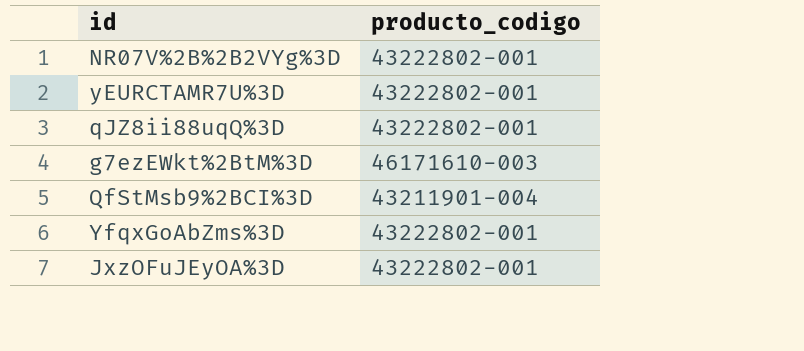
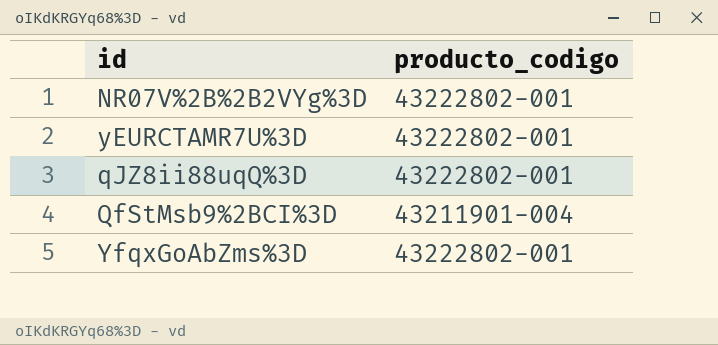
row g7ezEWkt%2BtM%3D: 46171610-003 -> none
row JxzOFuJEyOA%3D: 43222802-001 -> none

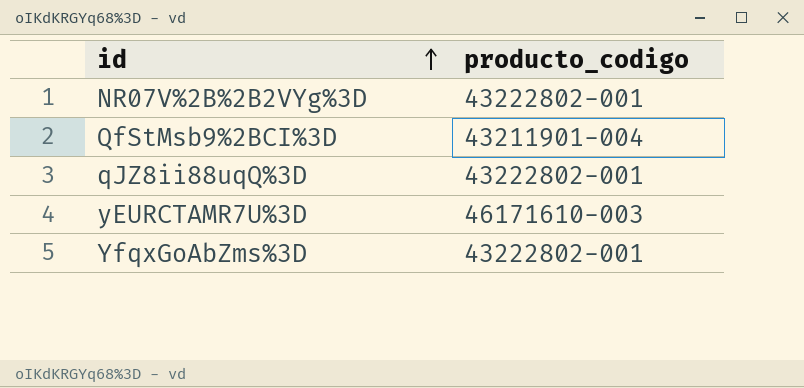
row order: none -> id ascending
yEURCTAMR7U%3D | producto_codigo: 43222802-001 -> 46171610-003

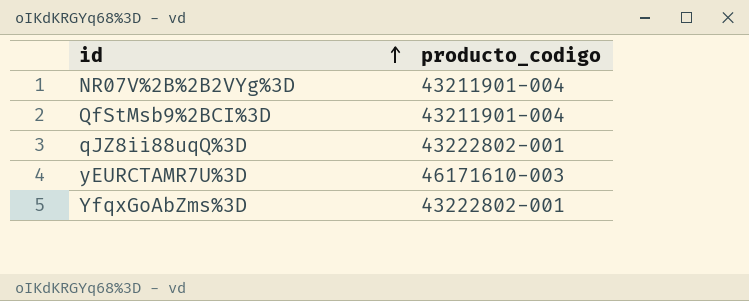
NR07V%2B%2B2VYg%3D | producto_codigo: 43222802-001 -> 43211901-004

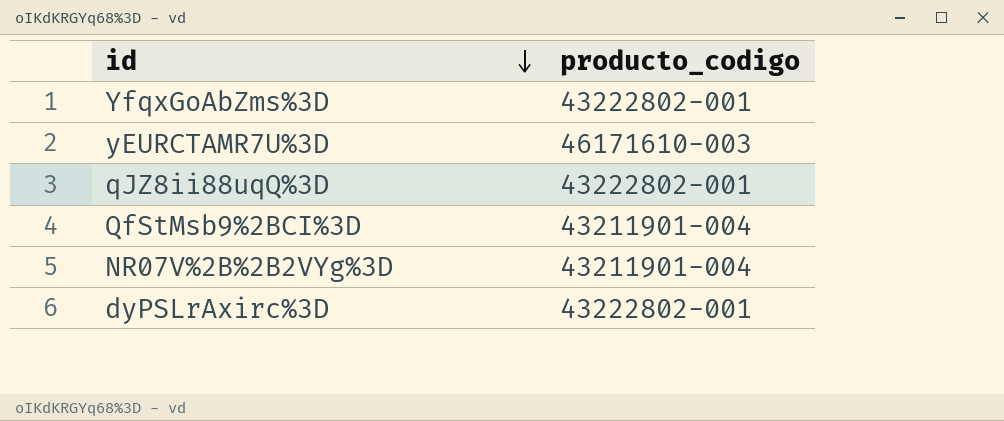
row order: id ascending -> id descending
row dyPSLrAxirc%3D: none -> 43222802-001

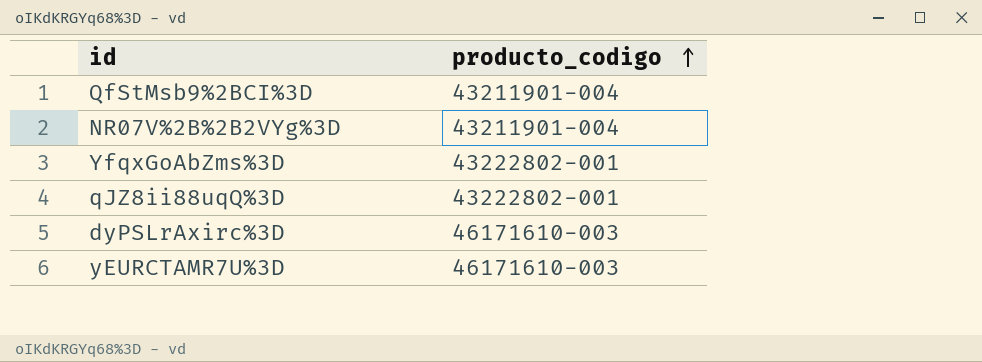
row order: id descending -> producto_codigo ascending
dyPSLrAxirc%3D | producto_codigo: 43222802-001 -> 46171610-003

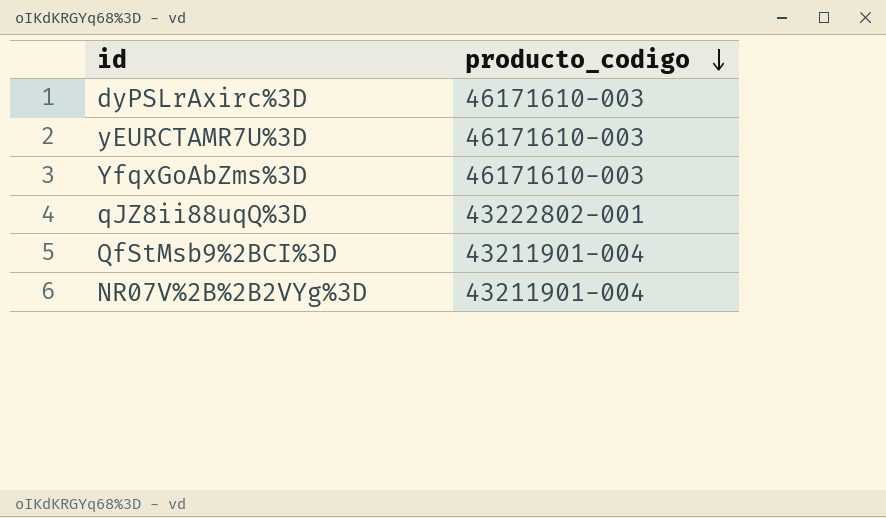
row order: producto_codigo ascending -> producto_codigo descending
YfqxGoAbZms%3D | producto_codigo: 43222802-001 -> 46171610-003

